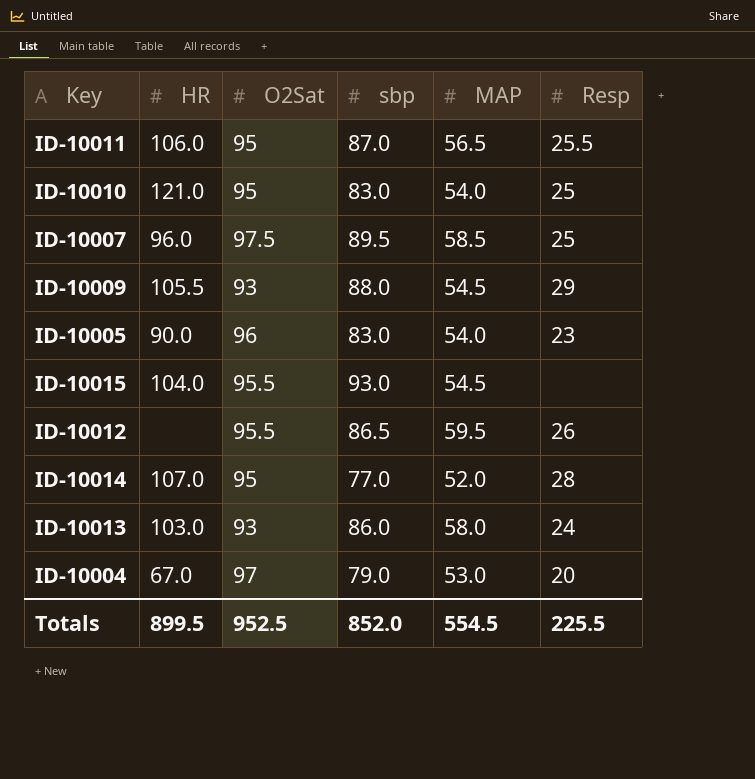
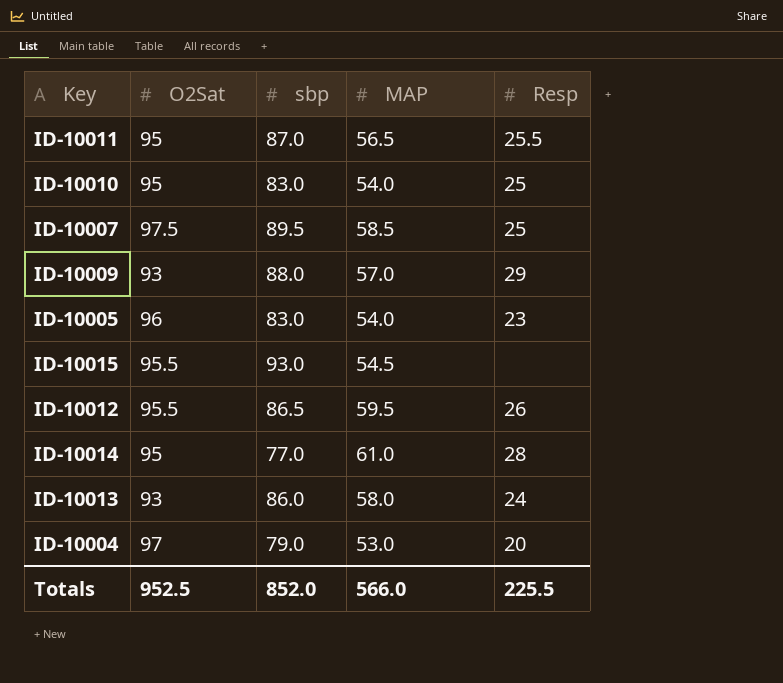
column HR | position: 2 -> none
ID-10009 | MAP: 54.5 -> 57.0
ID-10014 | MAP: 52.0 -> 61.0
Totals | MAP: 554.5 -> 566.0

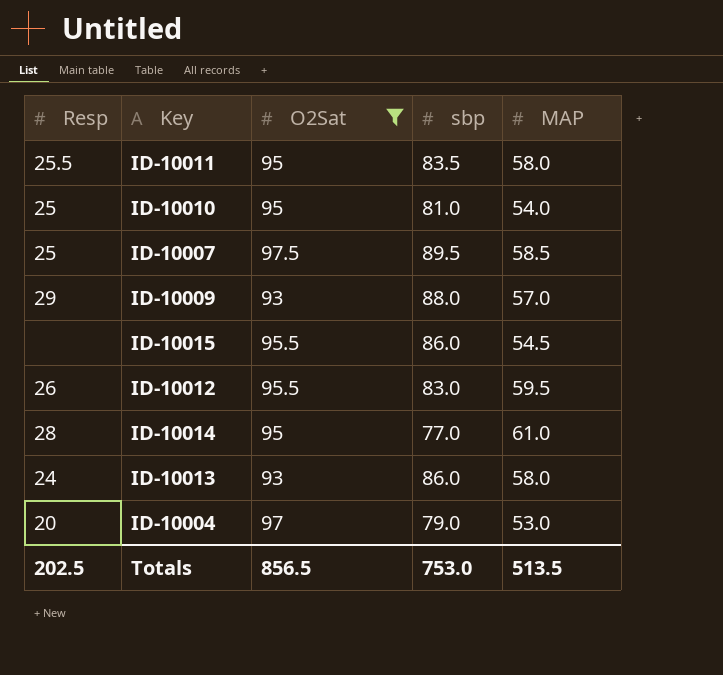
filter: none -> O2Sat != 96
column Resp | position: 5 -> 1
ID-10011 | sbp: 87.0 -> 83.5
ID-10011 | MAP: 56.5 -> 58.0
ID-10010 | sbp: 83.0 -> 81.0
ID-10015 | sbp: 93.0 -> 86.0
ID-10012 | sbp: 86.5 -> 83.0
Totals | Resp: 225.5 -> 202.5
Totals | O2Sat: 952.5 -> 856.5
Totals | sbp: 852.0 -> 753.0
Totals | MAP: 566.0 -> 513.5

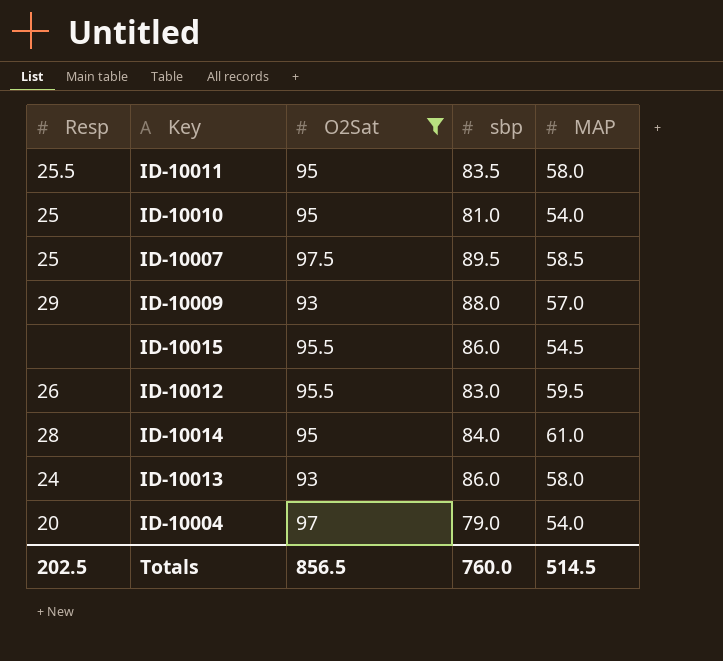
ID-10014 | sbp: 77.0 -> 84.0
ID-10004 | MAP: 53.0 -> 54.0
Totals | sbp: 753.0 -> 760.0
Totals | MAP: 513.5 -> 514.5

